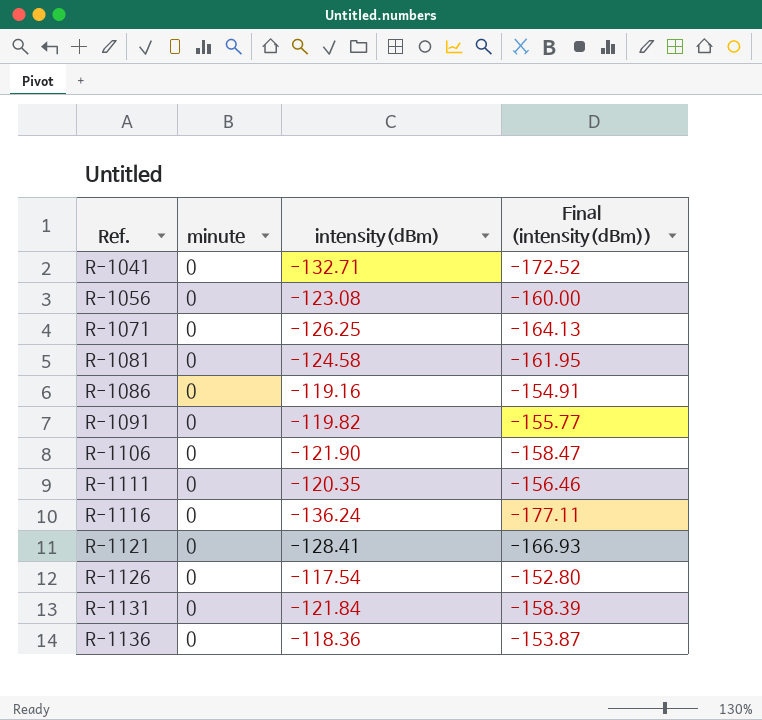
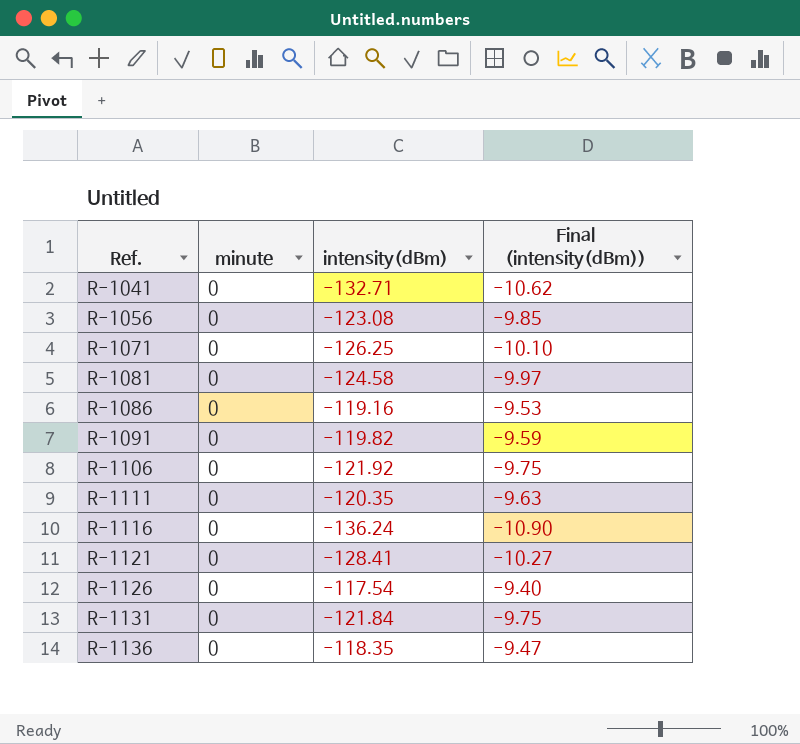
column Final (intensity(dBm)) | formula: [intensity(dBm)] * 1.3 -> [intensity(dBm)] * 0.08
R-1106 | intensity(dBm): -121.90 -> -121.92
R-1136 | intensity(dBm): -118.36 -> -118.35

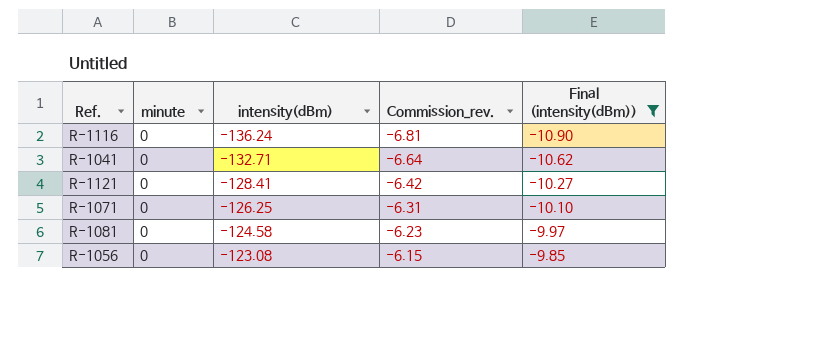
filter: none -> Final (intensity(dBm)) <= -9.85
row order: Ref. ascending -> intensity(dBm) ascending
column Commission_rev. | formula: none -> [intensity(dBm)] * 0.05

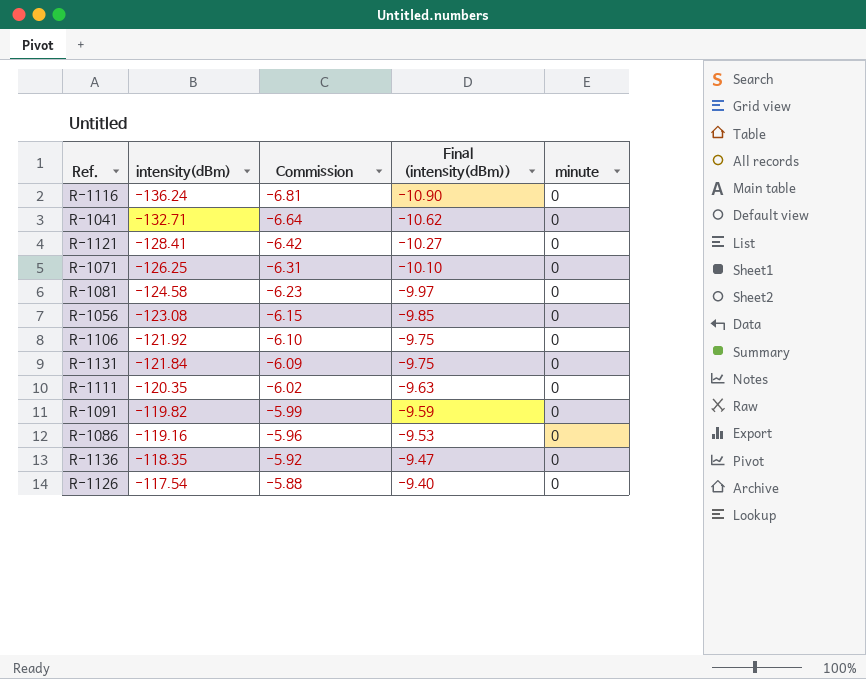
filter: Final (intensity(dBm)) <= -9.85 -> none
column name: Commission_rev. -> Commission
column minute | position: 2 -> 5

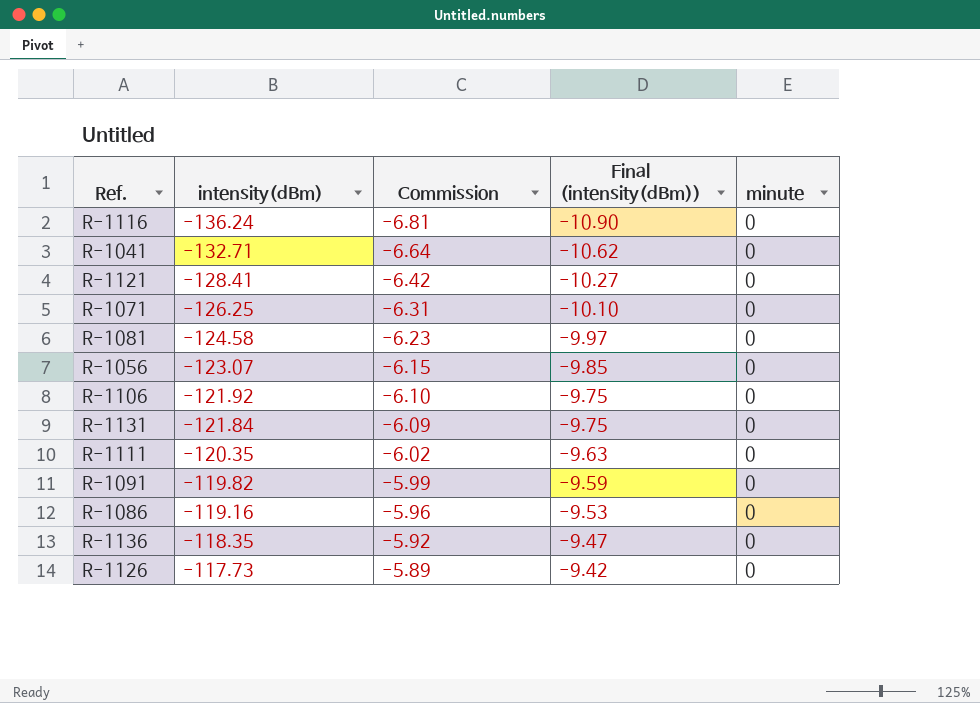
R-1056 | intensity(dBm): -123.08 -> -123.07
R-1126 | intensity(dBm): -117.54 -> -117.73
R-1126 | Commission: -5.88 -> -5.89
R-1126 | Final (intensity(dBm)): -9.40 -> -9.42

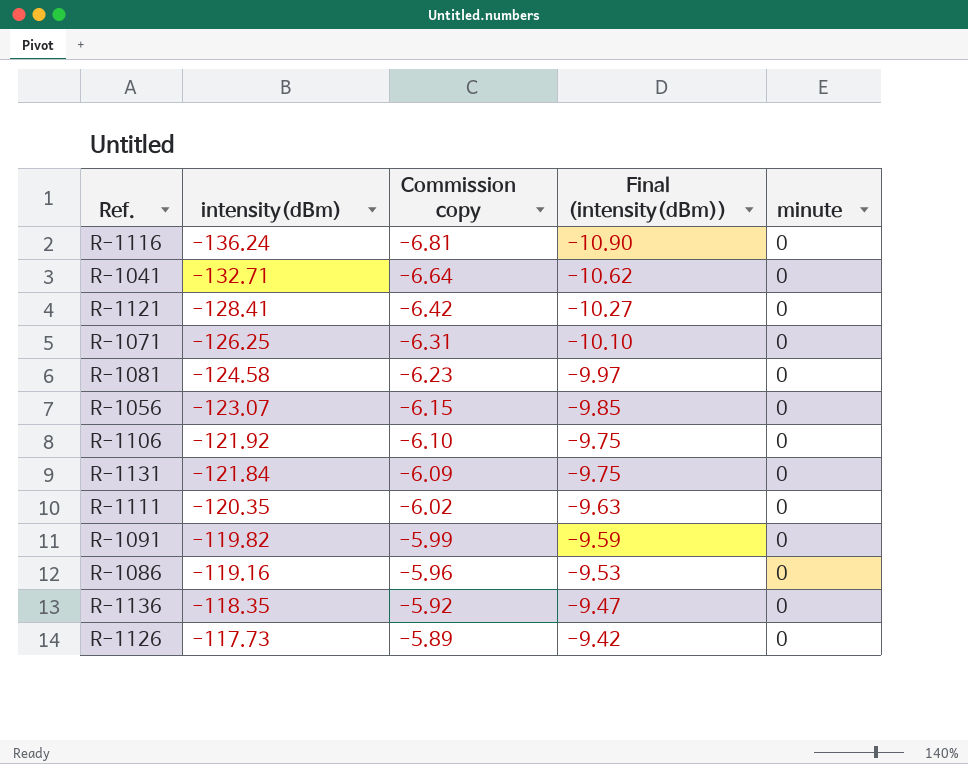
column name: Commission -> Commission copy

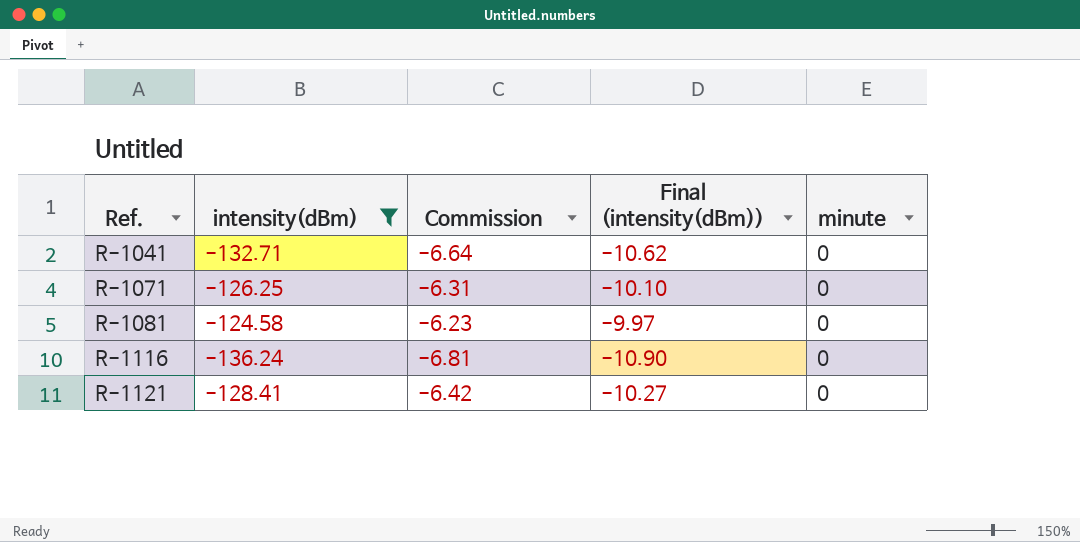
filter: none -> intensity(dBm) <= -124.58
row order: intensity(dBm) ascending -> Ref. ascending
column name: Commission copy -> Commission

